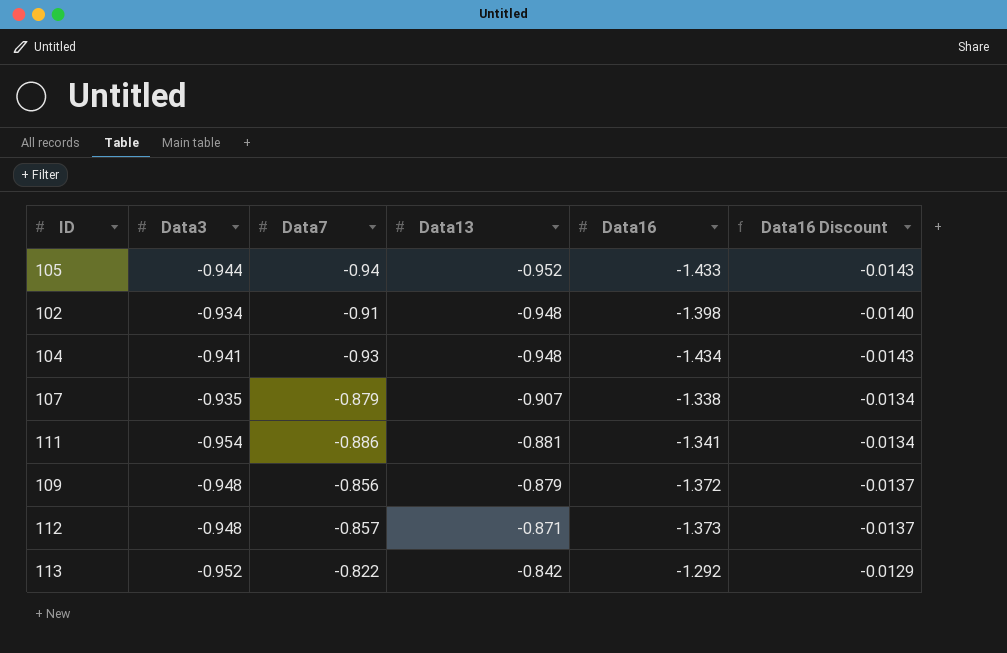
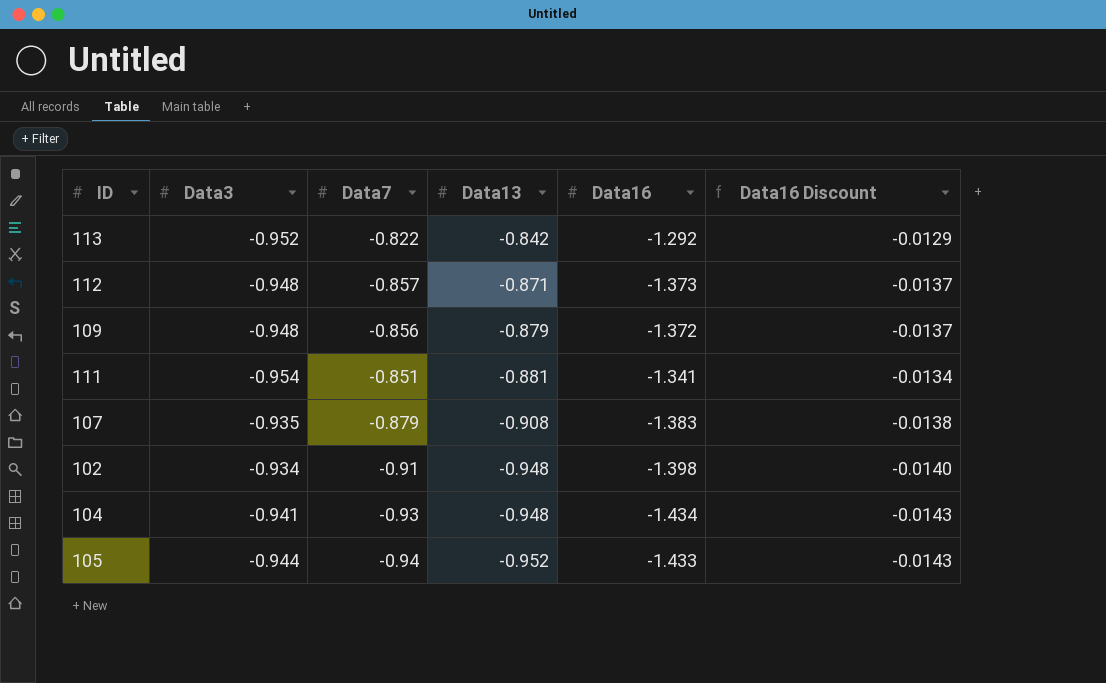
row order: Data13 ascending -> Data13 descending
111 | Data7: -0.886 -> -0.851
107 | Data13: -0.907 -> -0.908
107 | Data16: -1.338 -> -1.383
107 | Data16 Discount: -0.0134 -> -0.0138

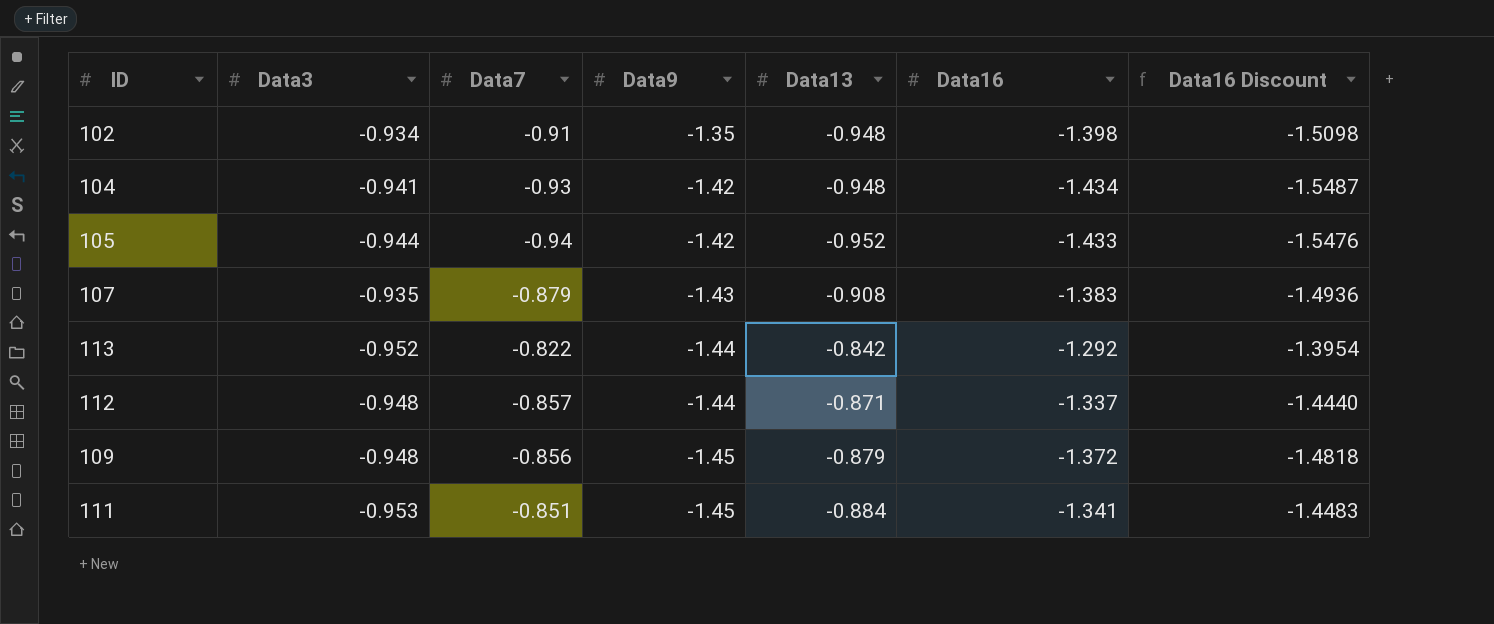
row order: Data13 descending -> Data9 descending
column Data9 | position: none -> 4
column Data16 Discount | formula: [Data16] * 0.01 -> [Data16] * 1.08
112 | Data16: -1.373 -> -1.337
111 | Data3: -0.954 -> -0.953
111 | Data13: -0.881 -> -0.884

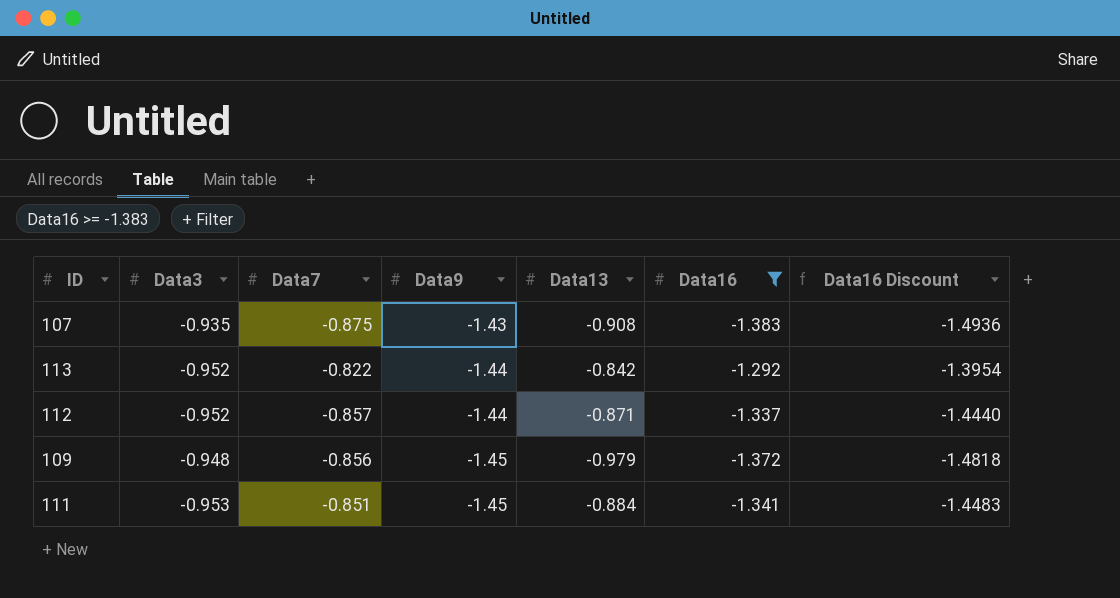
filter: none -> Data16 >= -1.383
107 | Data7: -0.879 -> -0.875
112 | Data3: -0.948 -> -0.952
109 | Data13: -0.879 -> -0.979

